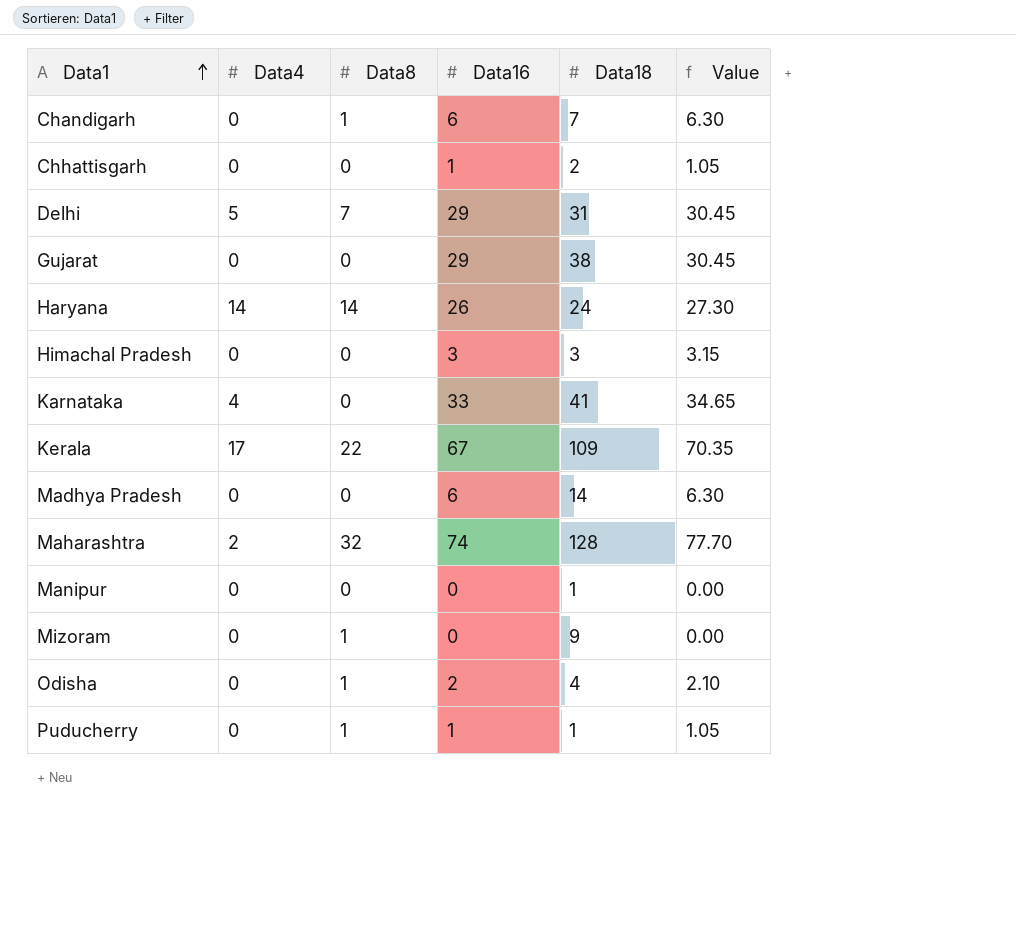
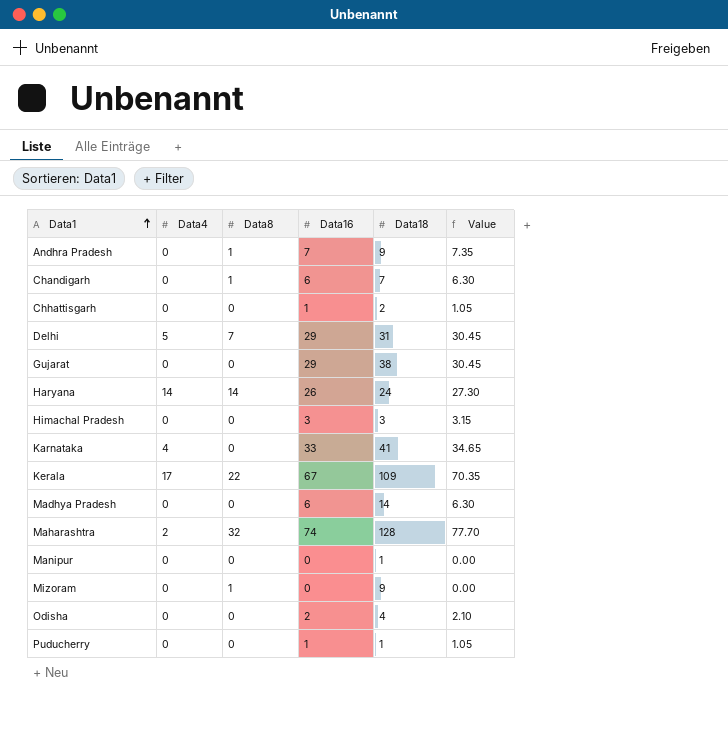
row Andhra Pradesh: none -> 0 | 1 | 7 | 9 | 7.35
Odisha | Data8: 1 -> 0
Puducherry | Data8: 1 -> 0

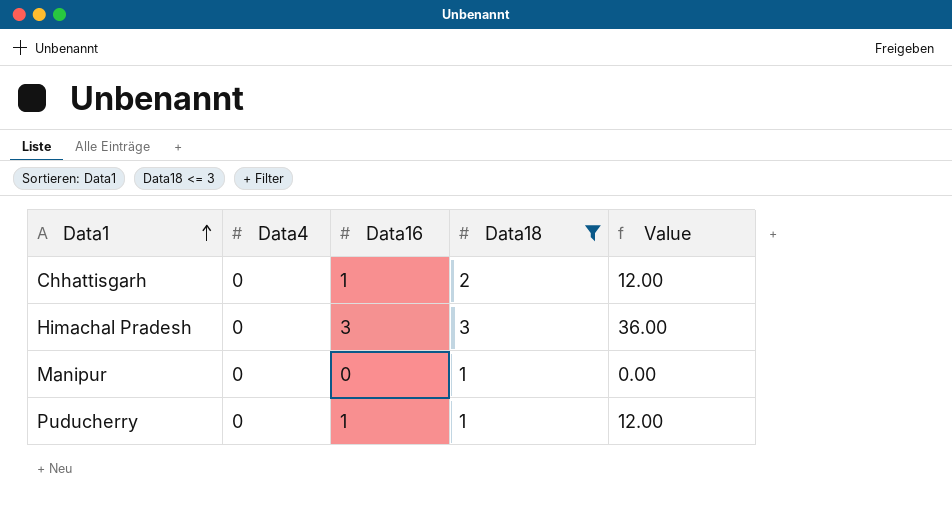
filter: none -> Data18 <= 3
column Data8 | position: 3 -> none
column Value | formula: [Data16] * 1.05 -> [Data16] * 12

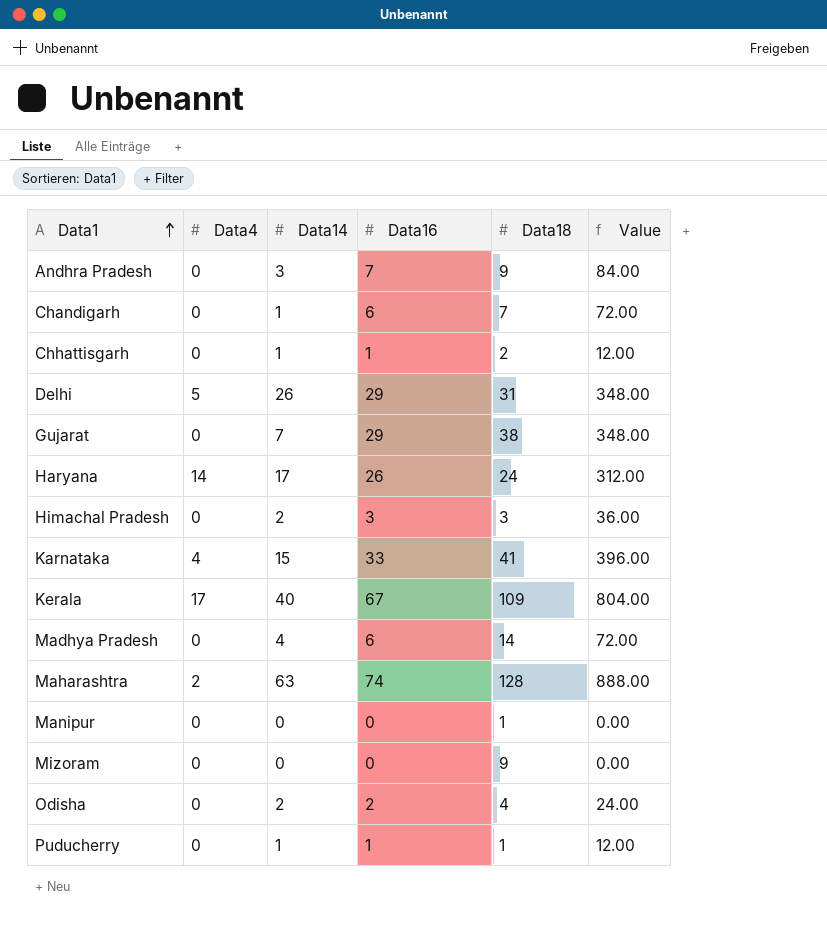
filter: Data18 <= 3 -> none
column Data14 | position: none -> 3

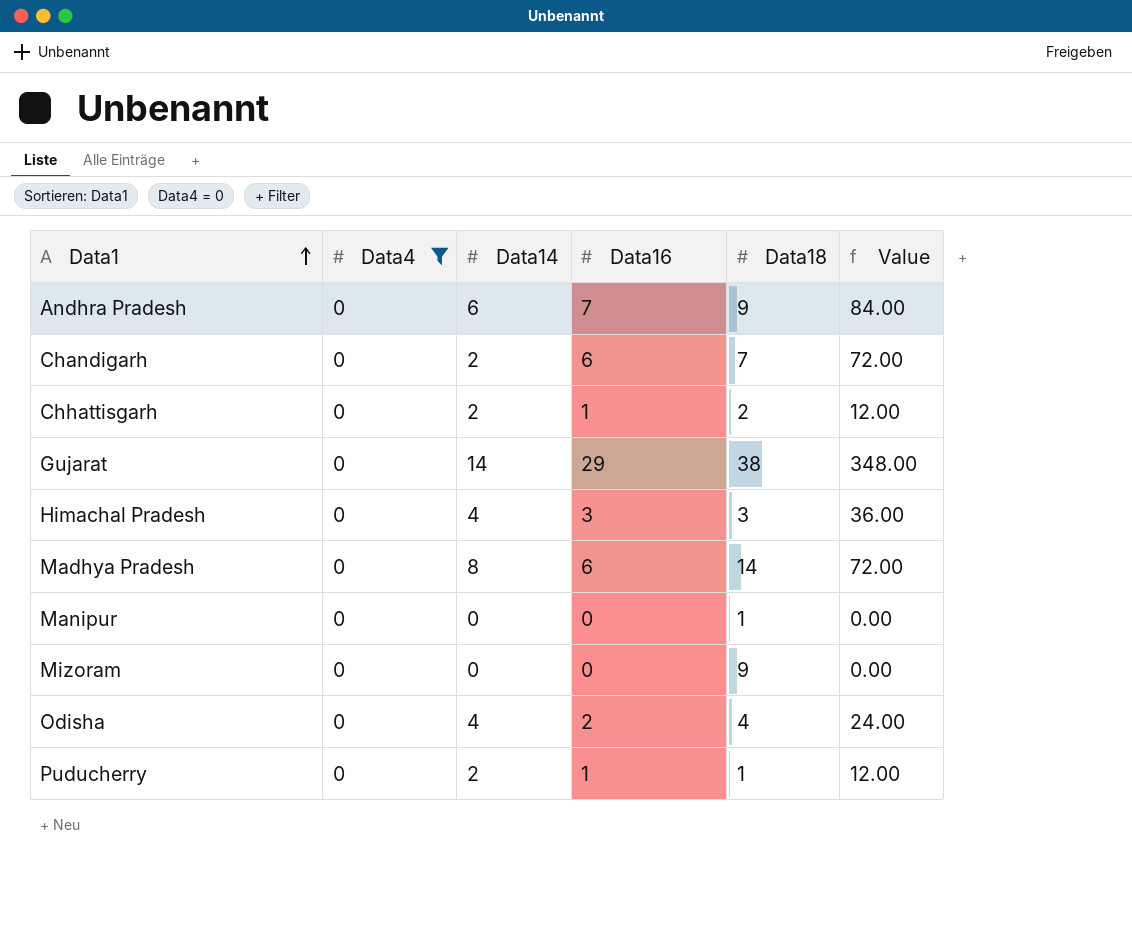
filter: none -> Data4 = 0
Andhra Pradesh | Data14: 3 -> 6
Chandigarh | Data14: 1 -> 2
Chhattisgarh | Data14: 1 -> 2
Gujarat | Data14: 7 -> 14
Himachal Pradesh | Data14: 2 -> 4
Madhya Pradesh | Data14: 4 -> 8
Odisha | Data14: 2 -> 4
Puducherry | Data14: 1 -> 2

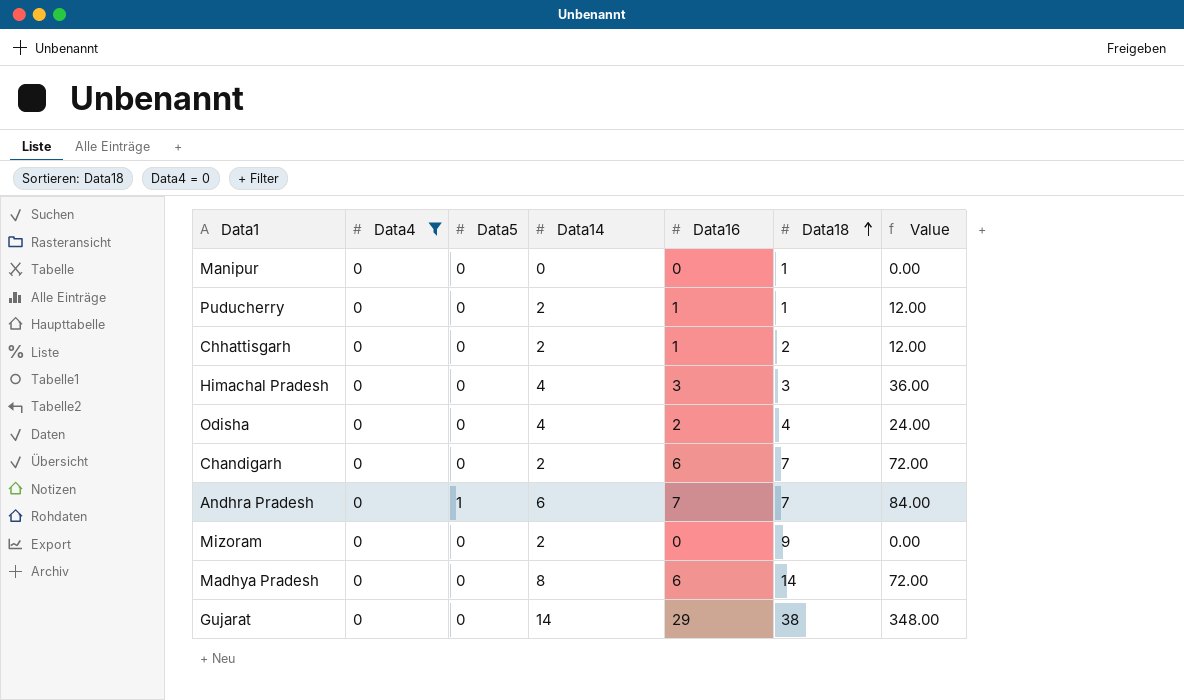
row order: Data1 ascending -> Data18 ascending
column Data5 | position: none -> 3
Andhra Pradesh | Data18: 9 -> 7
Mizoram | Data14: 0 -> 2

